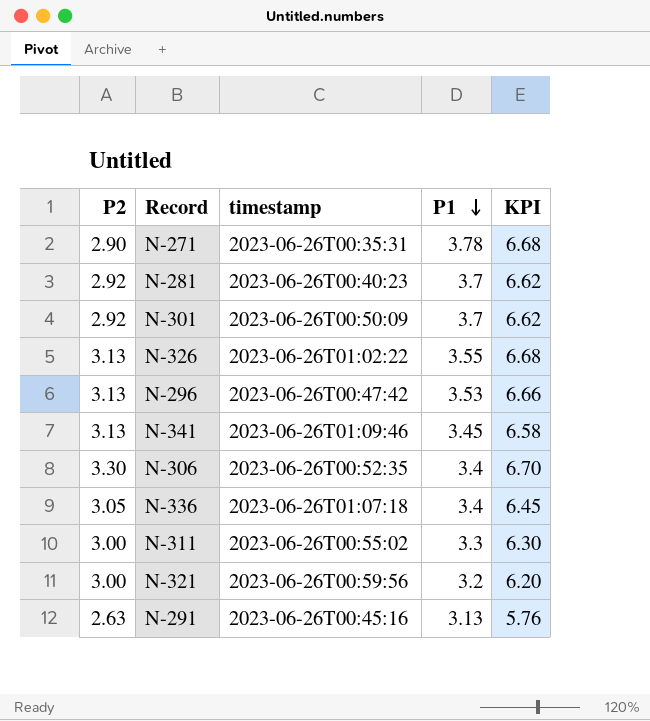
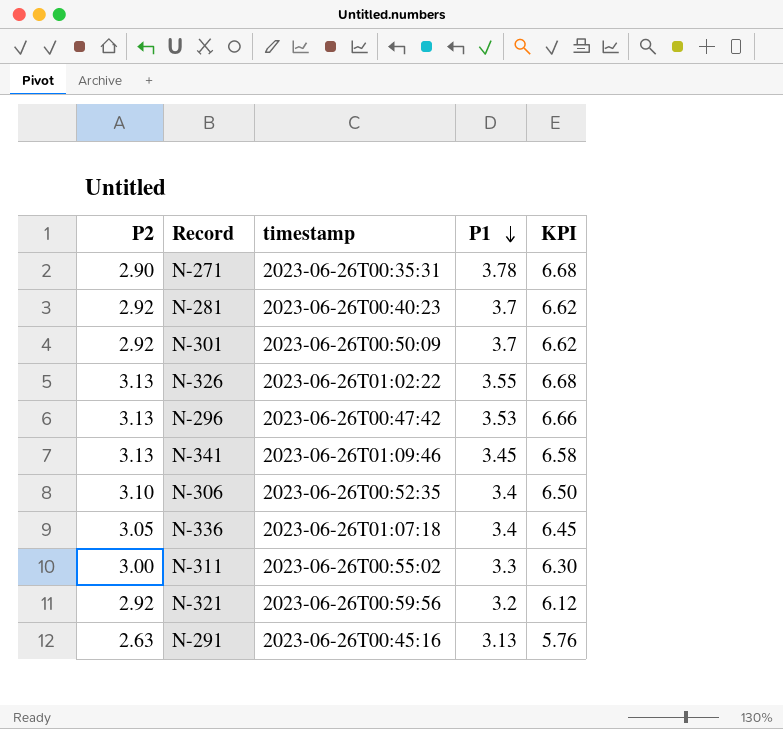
N-306 | P2: 3.30 -> 3.10
N-306 | KPI: 6.70 -> 6.50
N-321 | P2: 3.00 -> 2.92
N-321 | KPI: 6.20 -> 6.12

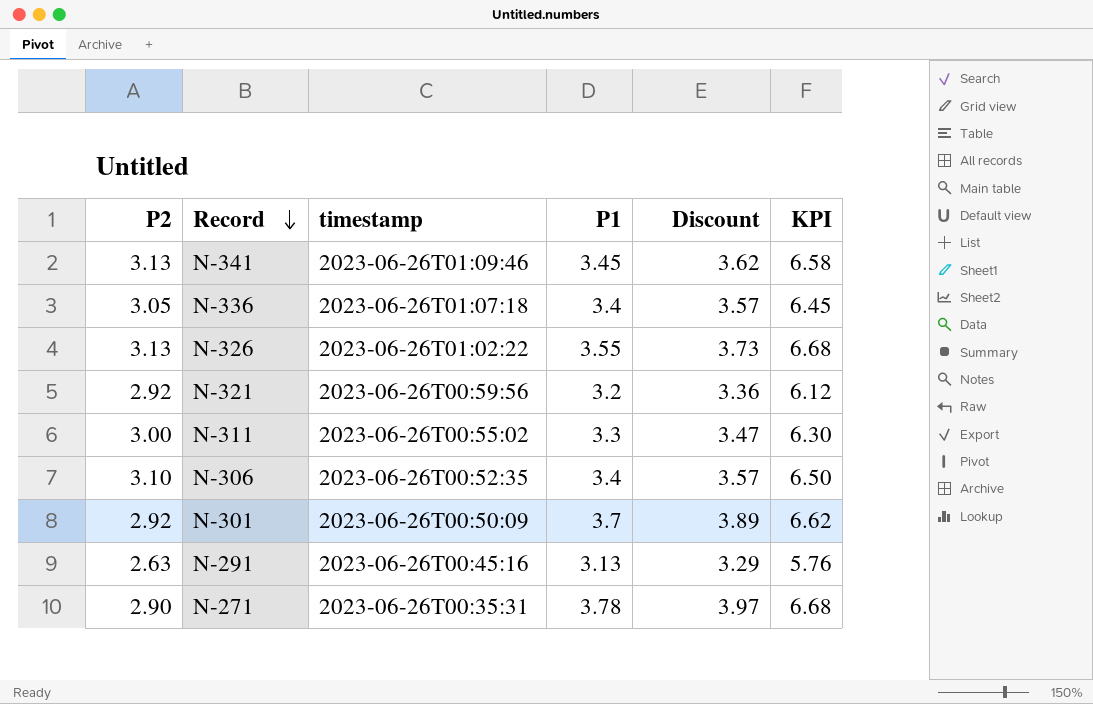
row order: P1 descending -> Record descending
column Discount | formula: none -> [P1] * 1.05
row N-281: 2.92 | 2023-06-26T00:40:23 | 3.7 | 6.62 -> none
row N-296: 3.13 | 2023-06-26T00:47:42 | 3.53 | 6.66 -> none

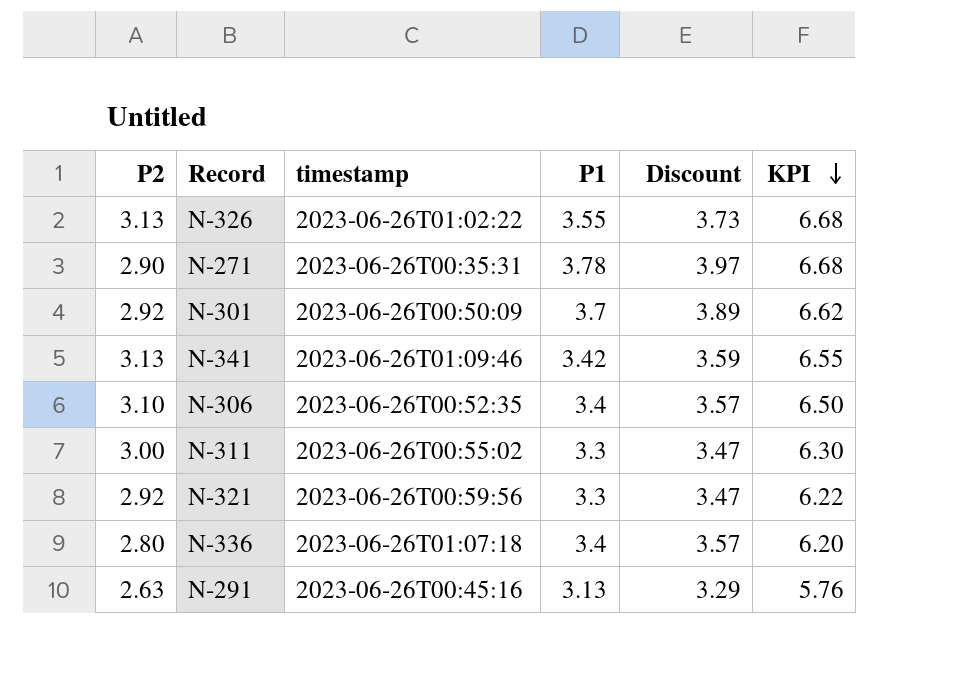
row order: Record descending -> KPI descending
N-341 | P1: 3.45 -> 3.42
N-341 | Discount: 3.62 -> 3.59
N-341 | KPI: 6.58 -> 6.55
N-321 | P1: 3.2 -> 3.3
N-321 | Discount: 3.36 -> 3.47
N-321 | KPI: 6.12 -> 6.22
N-336 | P2: 3.05 -> 2.80
N-336 | KPI: 6.45 -> 6.20

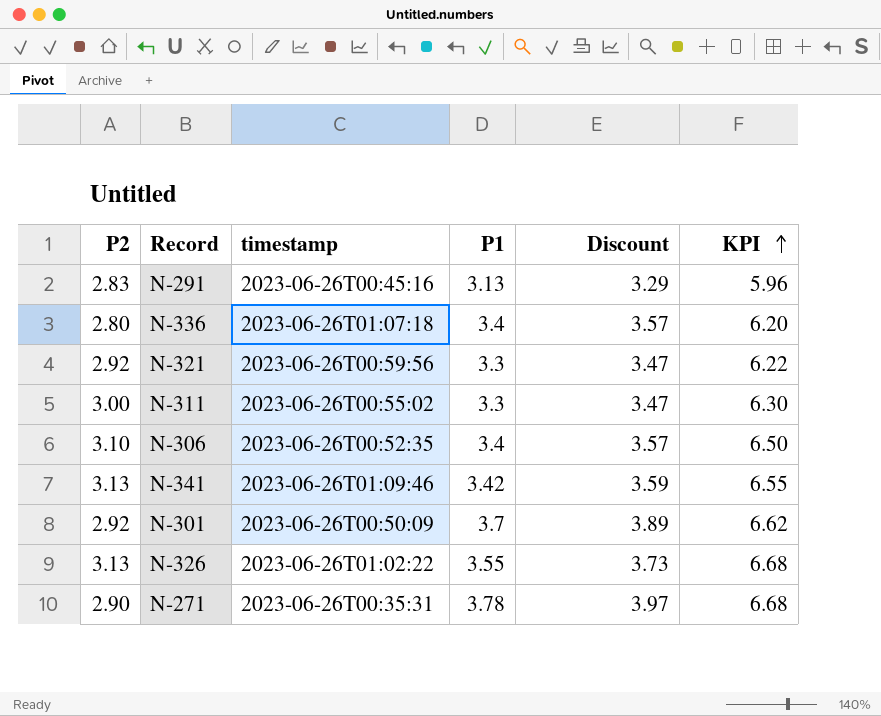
row order: KPI descending -> KPI ascending
N-291 | P2: 2.63 -> 2.83
N-291 | KPI: 5.76 -> 5.96

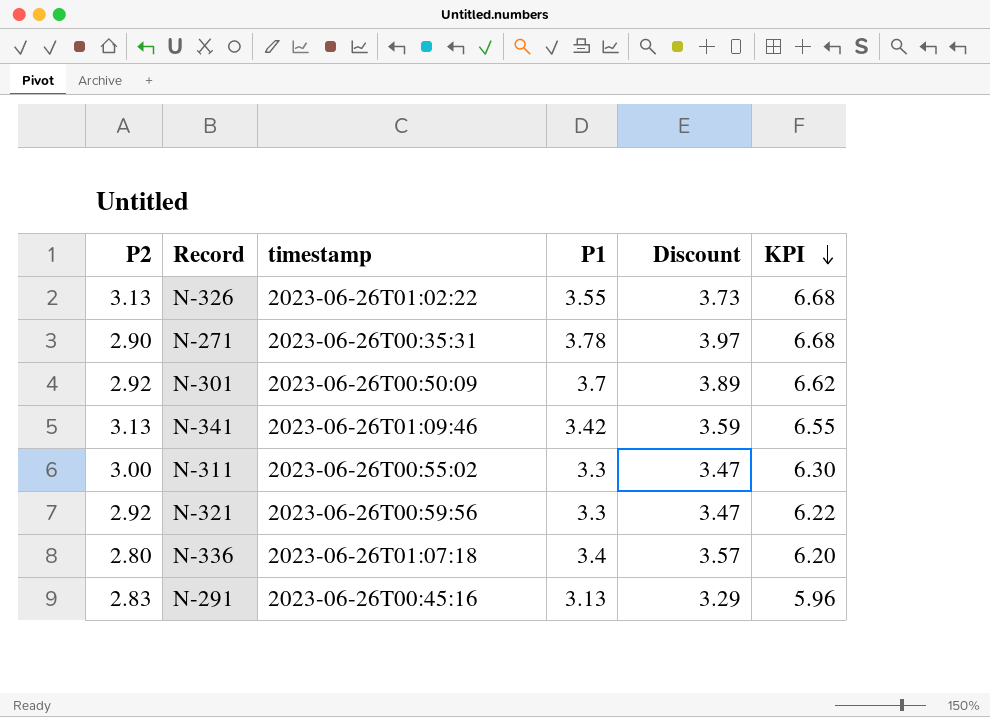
row order: KPI ascending -> KPI descending
row N-306: 3.10 | 2023-06-26T00:52:35 | 3.4 | 3.57 | 6.50 -> none

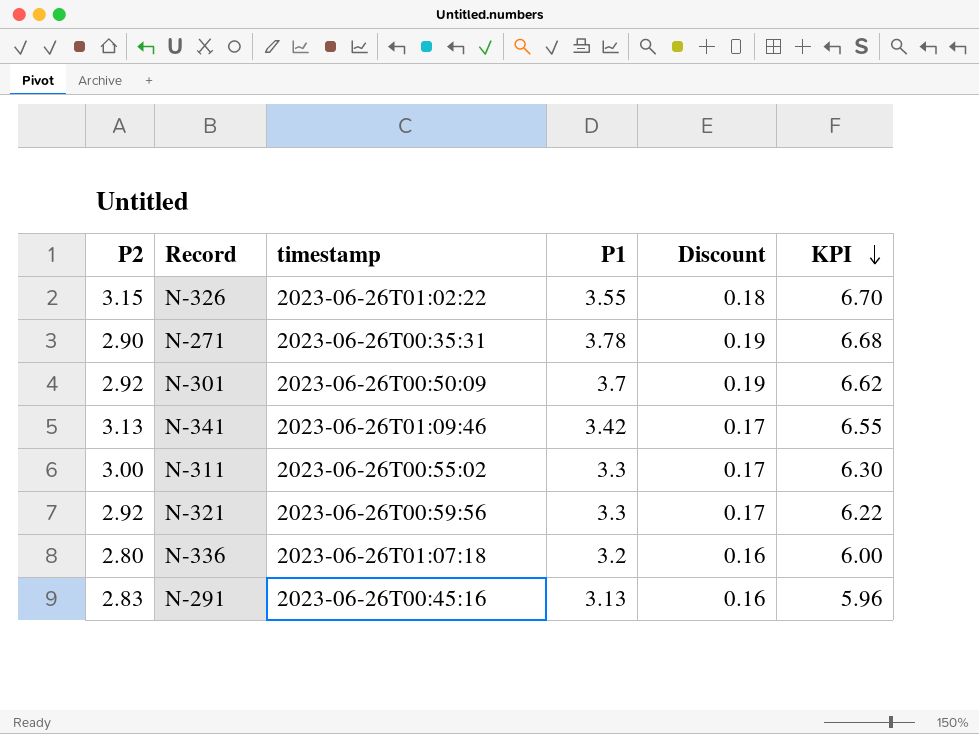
column Discount | formula: [P1] * 1.05 -> [P1] * 0.05
N-326 | P2: 3.13 -> 3.15
N-326 | KPI: 6.68 -> 6.70
N-336 | P1: 3.4 -> 3.2
N-336 | KPI: 6.20 -> 6.00

